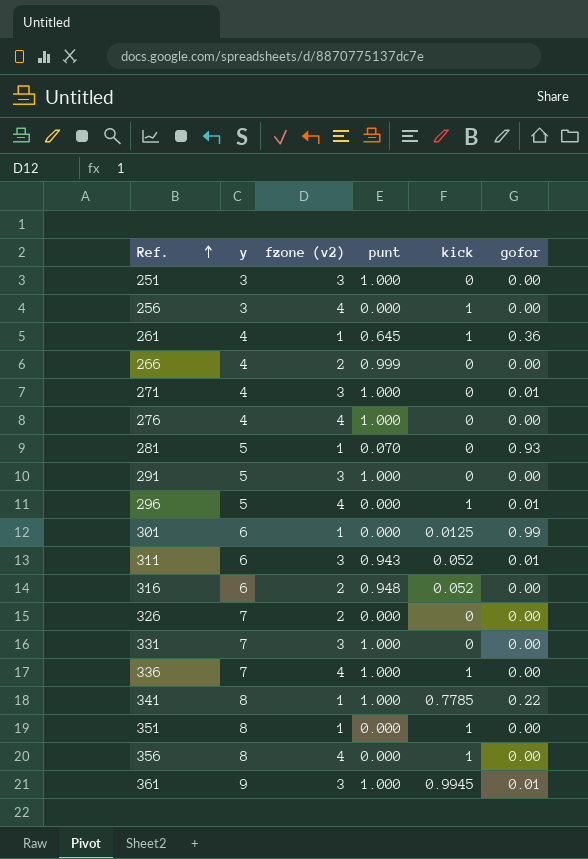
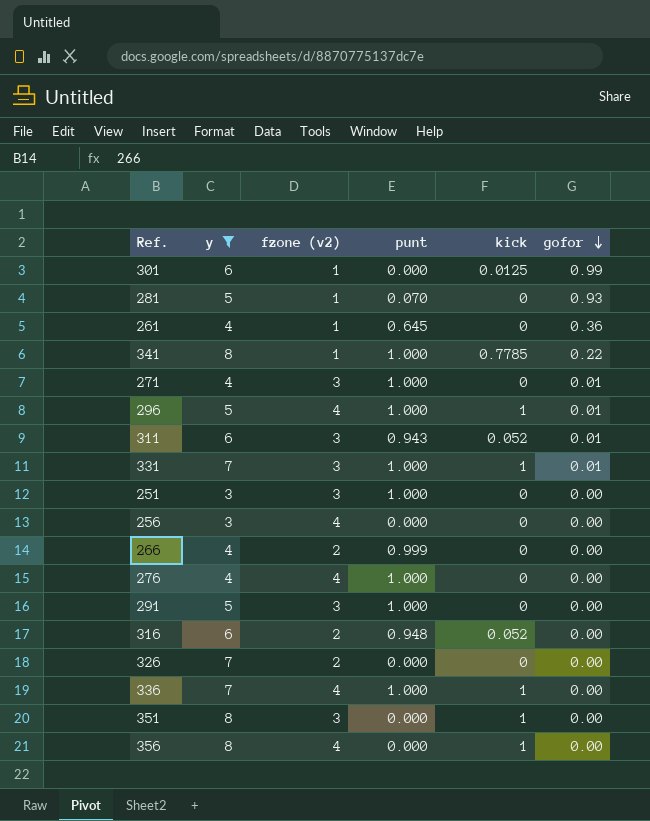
filter: none -> y != 9
row order: Ref. ascending -> gofor descending
261 | kick: 1 -> 0
296 | punt: 0.000 -> 1.000
331 | kick: 0 -> 1
331 | gofor: 0.00 -> 0.01
256 | kick: 1 -> 0
351 | fzone (v2): 1 -> 3

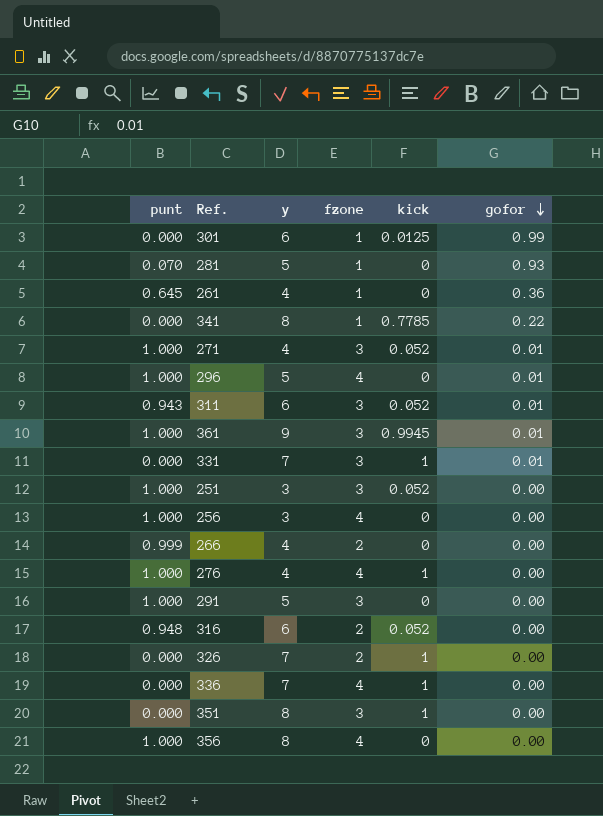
filter: y != 9 -> none
column punt | position: 4 -> 1
column name: fzone (v2) -> fzone
341 | punt: 1.000 -> 0.000
271 | kick: 0 -> 0.052
296 | kick: 1 -> 0
331 | punt: 1.000 -> 0.000
251 | kick: 0 -> 0.052
256 | punt: 0.000 -> 1.000
276 | kick: 0 -> 1
326 | kick: 0 -> 1
336 | punt: 1.000 -> 0.000
356 | punt: 0.000 -> 1.000
356 | kick: 1 -> 0

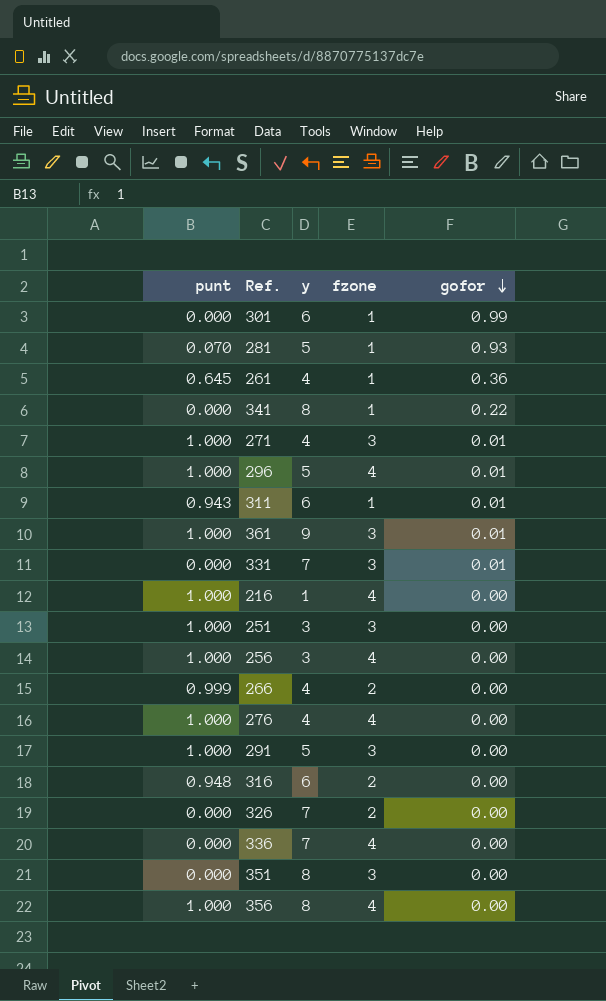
column kick | position: 5 -> none
311 | fzone: 3 -> 1
row 216: none -> 1.000 | 1 | 4 | 0.00

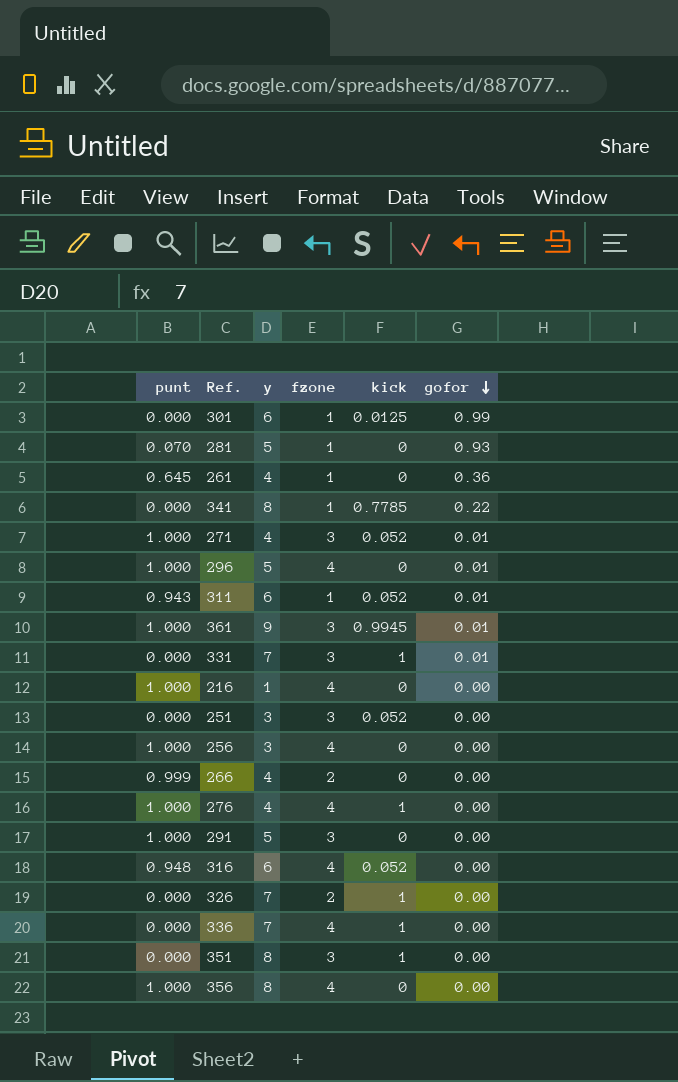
column kick | position: none -> 5
251 | punt: 1.000 -> 0.000
316 | fzone: 2 -> 4

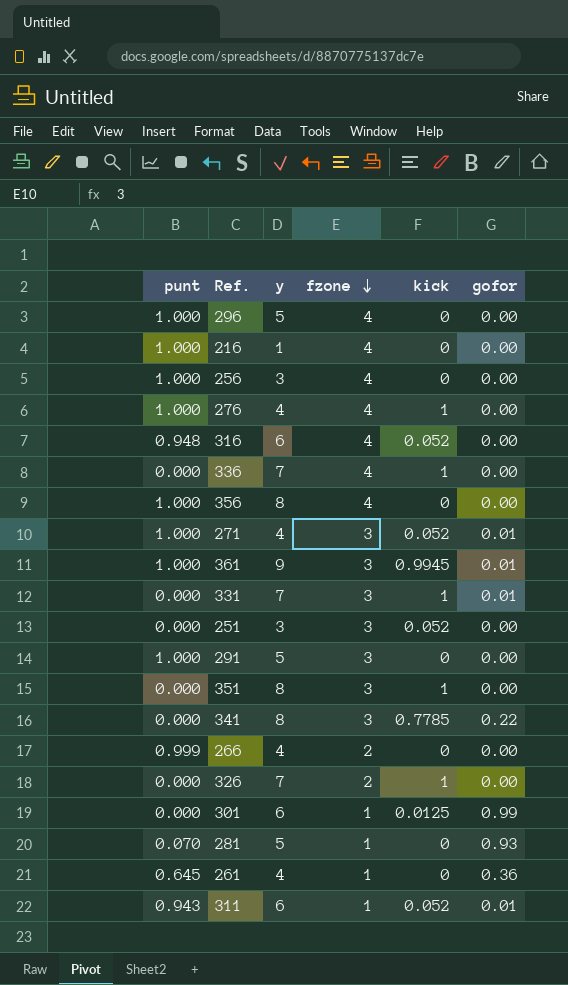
row order: gofor descending -> fzone descending
296 | gofor: 0.01 -> 0.00
341 | fzone: 1 -> 3

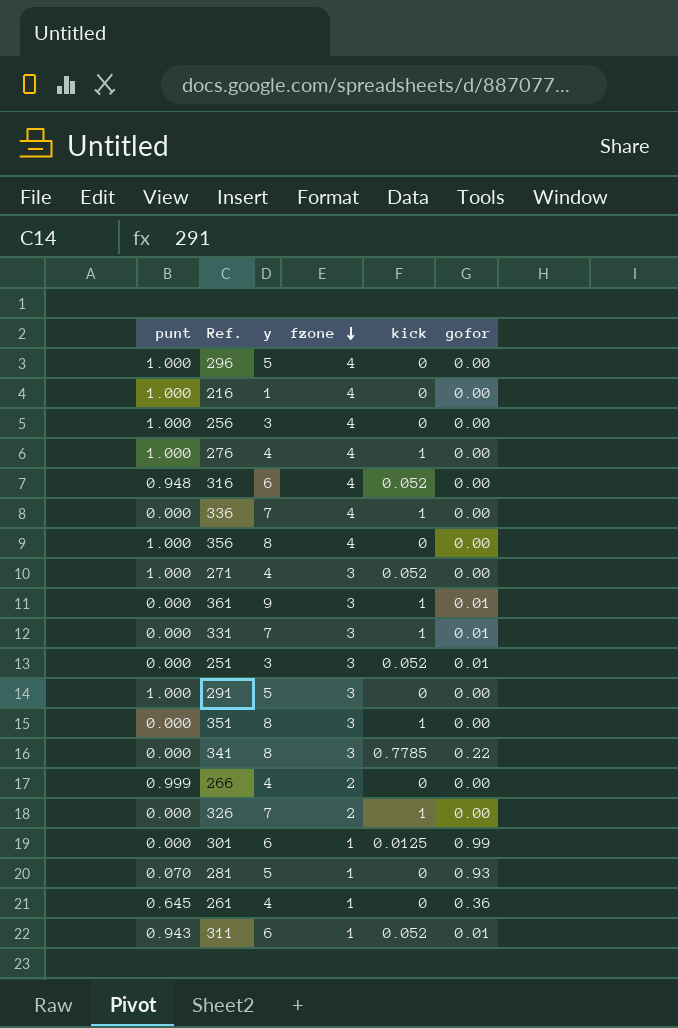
271 | gofor: 0.01 -> 0.00
361 | punt: 1.000 -> 0.000
361 | kick: 0.9945 -> 1
251 | gofor: 0.00 -> 0.01

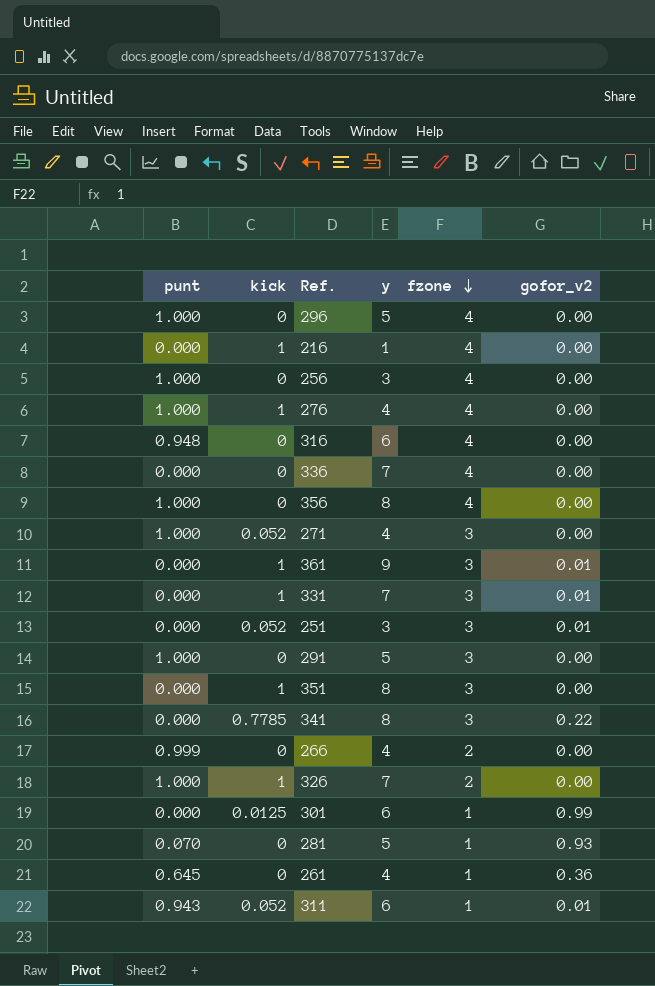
column kick | position: 5 -> 2
column name: gofor -> gofor_v2
216 | punt: 1.000 -> 0.000
216 | kick: 0 -> 1
316 | kick: 0.052 -> 0
336 | kick: 1 -> 0
326 | punt: 0.000 -> 1.000

